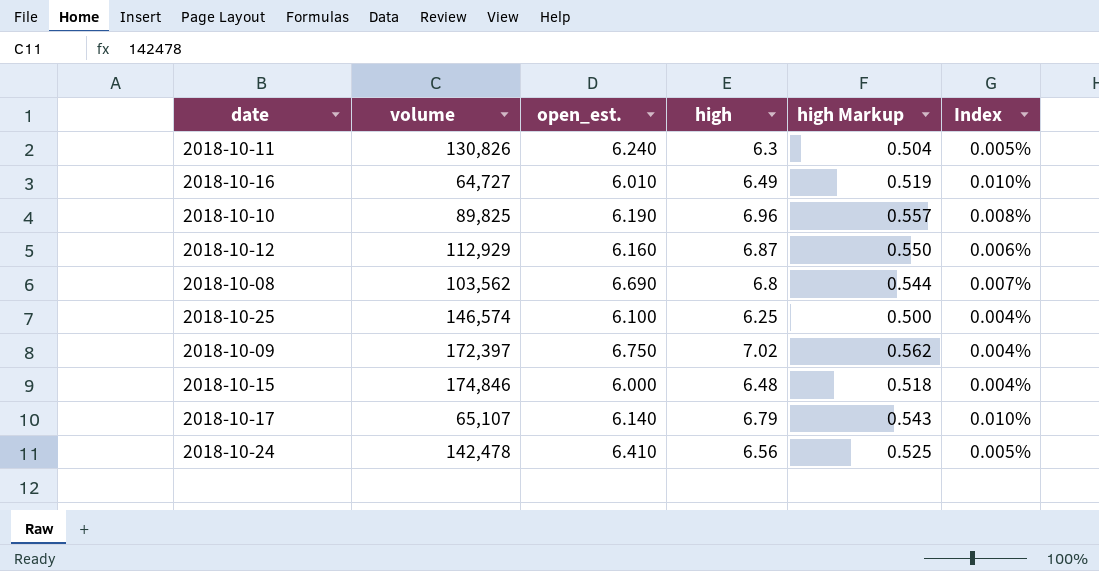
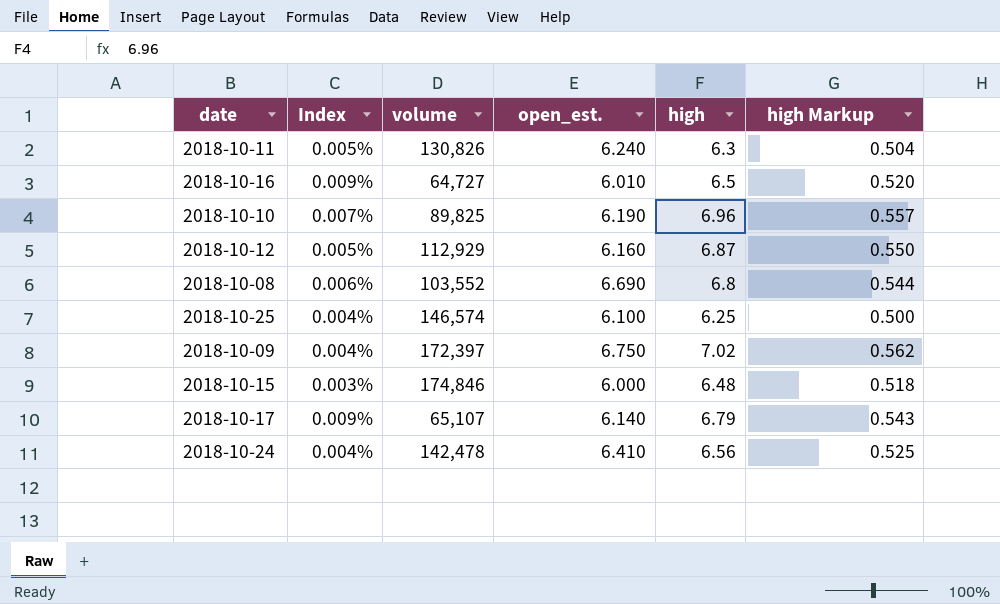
column Index | formula: [high] / [volume] -> [open_est.] / [volume]
column Index | position: 6 -> 2
2018-10-16 | high: 6.49 -> 6.5
2018-10-16 | high Markup: 0.519 -> 0.520
2018-10-08 | volume: 103,562 -> 103,552

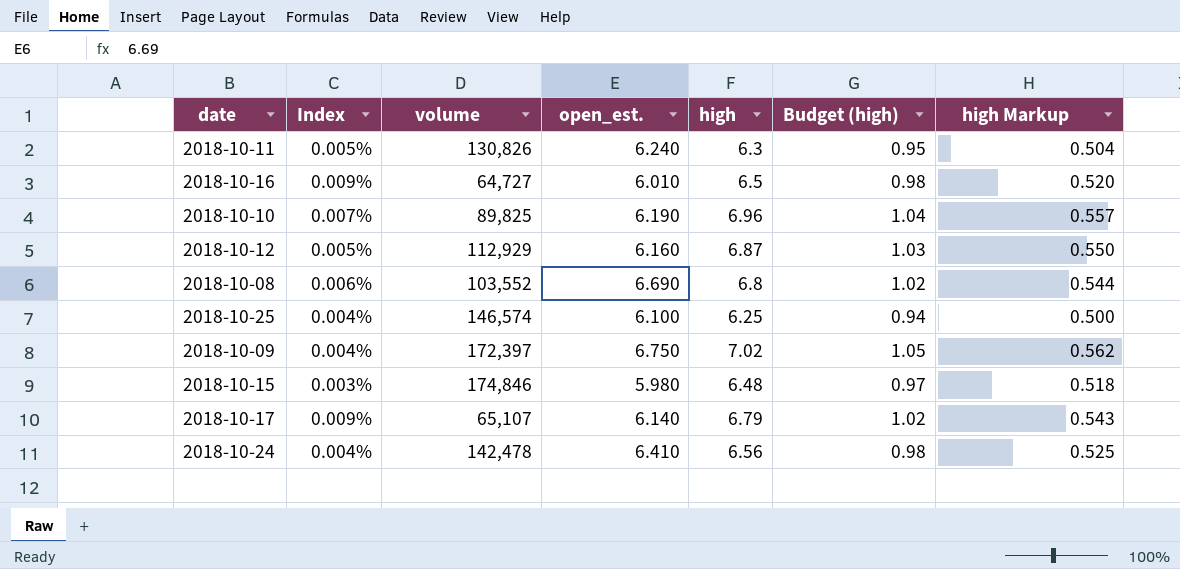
column Budget (high) | formula: none -> [high] * 0.15
2018-10-15 | open_est.: 6.000 -> 5.980

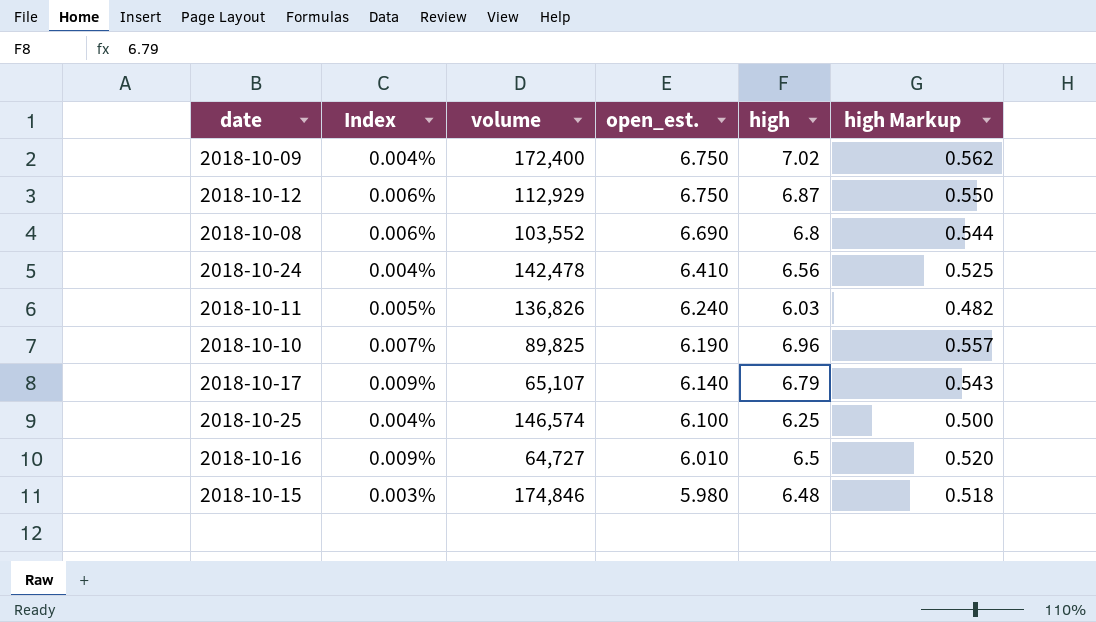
row order: none -> open_est. descending
column Budget (high) | formula: [high] * 0.15 -> none
2018-10-09 | volume: 172,397 -> 172,400
2018-10-12 | Index: 0.005% -> 0.006%
2018-10-12 | open_est.: 6.160 -> 6.750
2018-10-11 | volume: 130,826 -> 136,826
2018-10-11 | high: 6.3 -> 6.03
2018-10-11 | high Markup: 0.504 -> 0.482

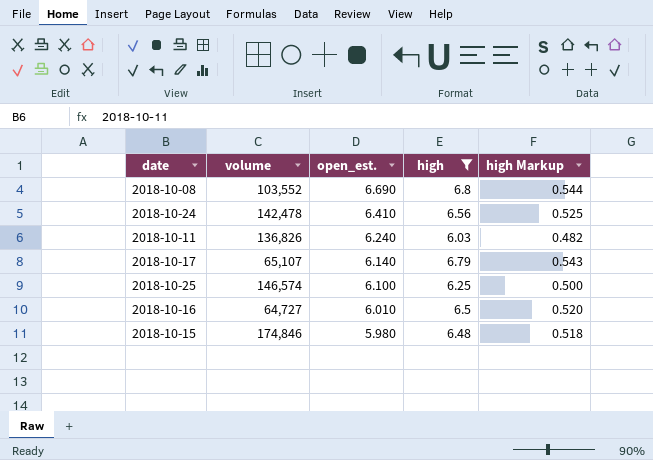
filter: none -> high <= 6.8
column Index | formula: [open_est.] / [volume] -> none

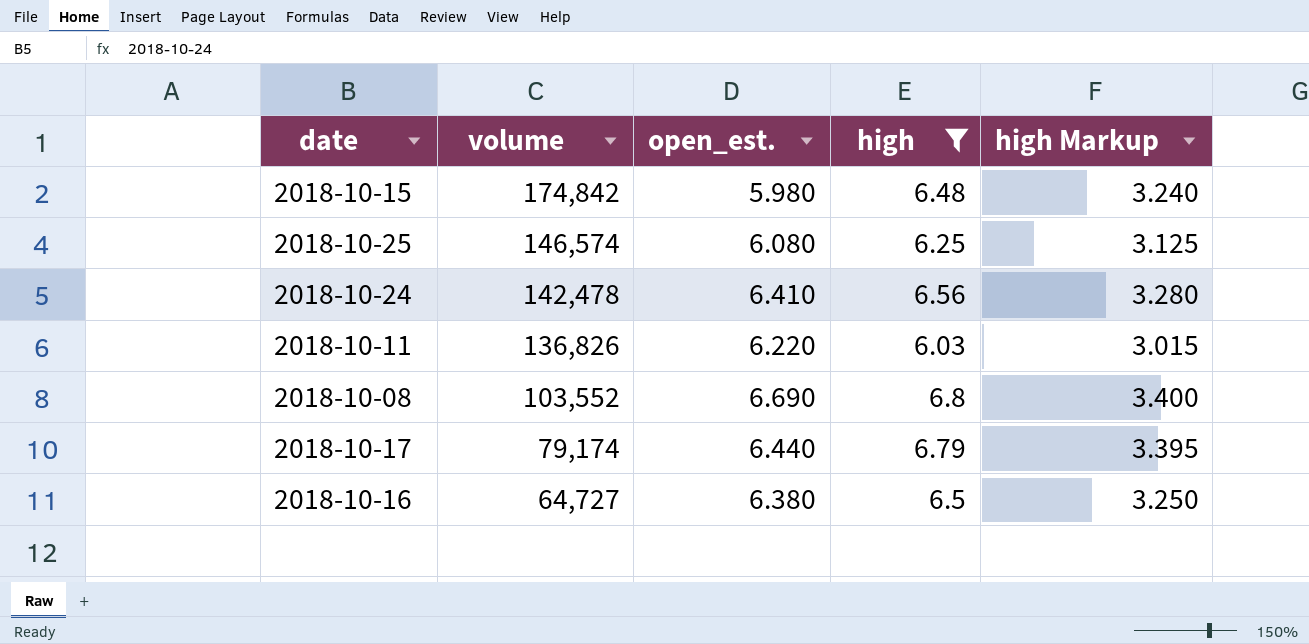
row order: open_est. descending -> volume descending
column high Markup | formula: [high] * 0.08 -> [high] * 0.5
2018-10-15 | volume: 174,846 -> 174,842
2018-10-25 | open_est.: 6.100 -> 6.080
2018-10-11 | open_est.: 6.240 -> 6.220
2018-10-17 | volume: 65,107 -> 79,174
2018-10-17 | open_est.: 6.140 -> 6.440
2018-10-16 | open_est.: 6.010 -> 6.380

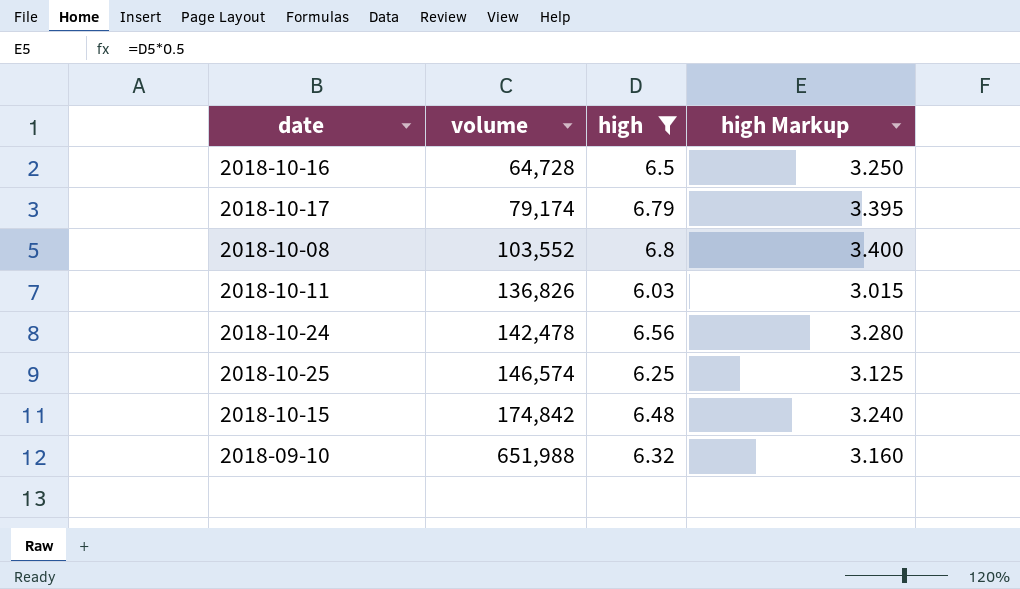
row order: volume descending -> volume ascending
column open_est. | position: 3 -> none
2018-10-16 | volume: 64,727 -> 64,728
row 2018-09-10: none -> 651,988 | 6.32 | 3.160

